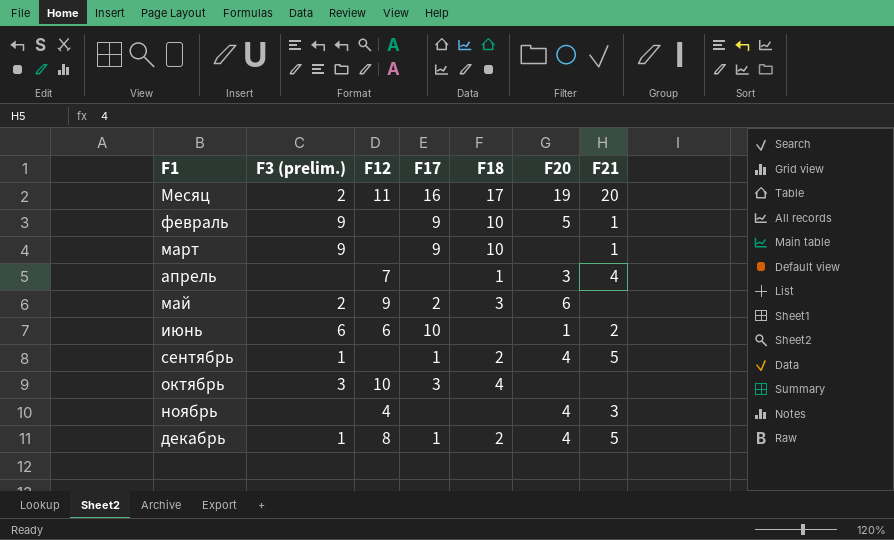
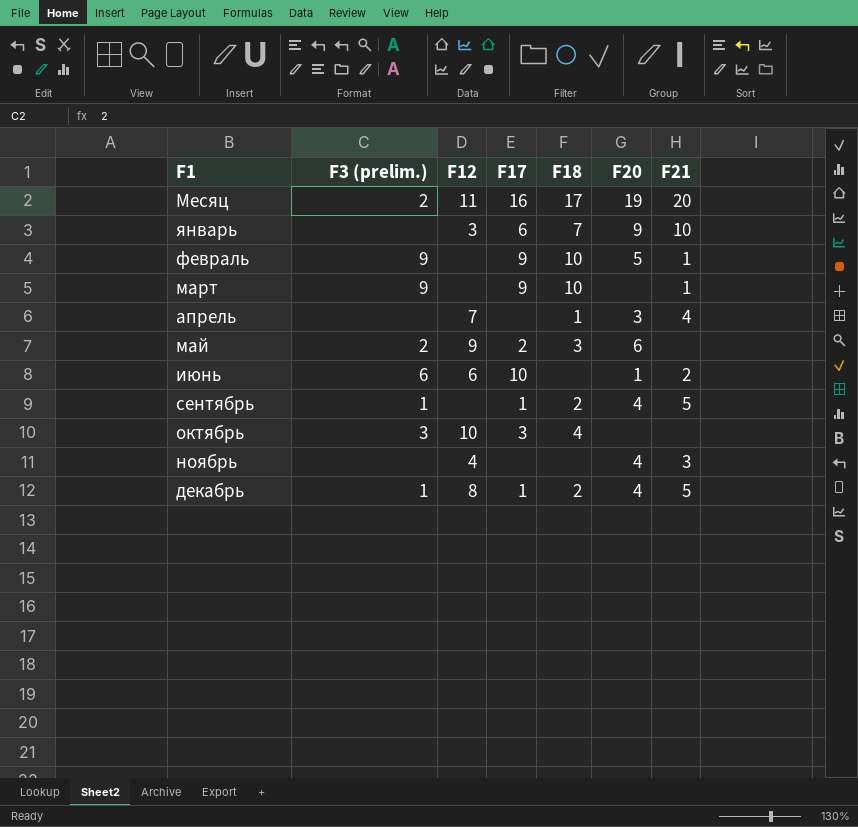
row январь: none -> none | 3 | 6 | 7 | 9 | 10

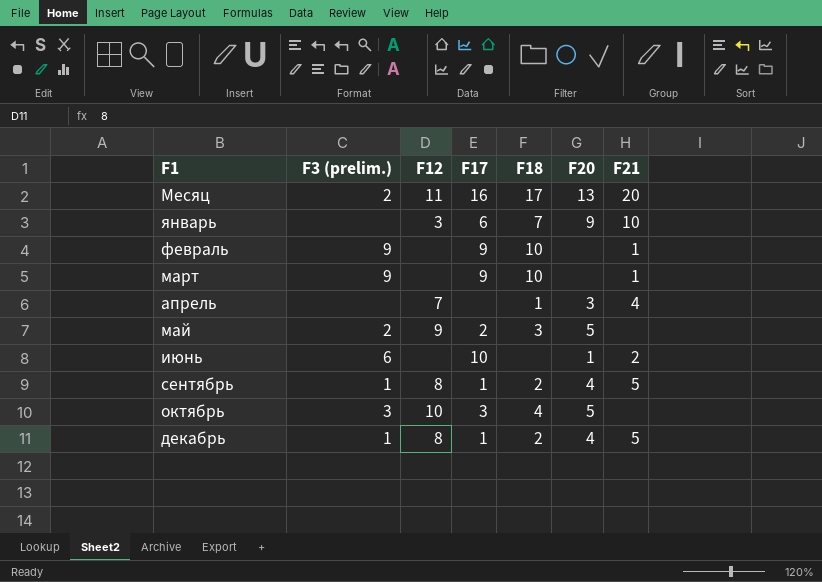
row ноябрь: none | 4 | none | none | 4 | 3 -> none
Месяц | F20: 19 -> 13
февраль | F20: 5 -> none
май | F20: 6 -> 5
июнь | F12: 6 -> none
сентябрь | F12: none -> 8
октябрь | F20: none -> 5

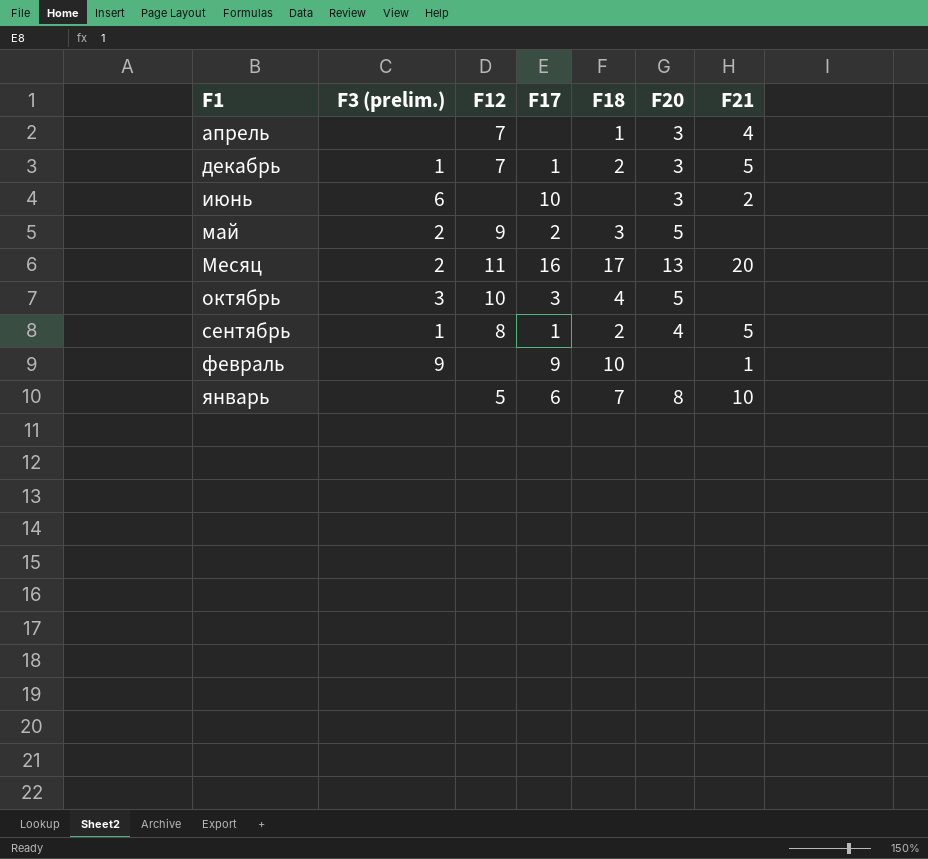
row order: none -> F1 ascending
row март: 9 | none | 9 | 10 | none | 1 -> none
декабрь | F12: 8 -> 7
декабрь | F20: 4 -> 3
июнь | F20: 1 -> 3
январь | F12: 3 -> 5
январь | F20: 9 -> 8

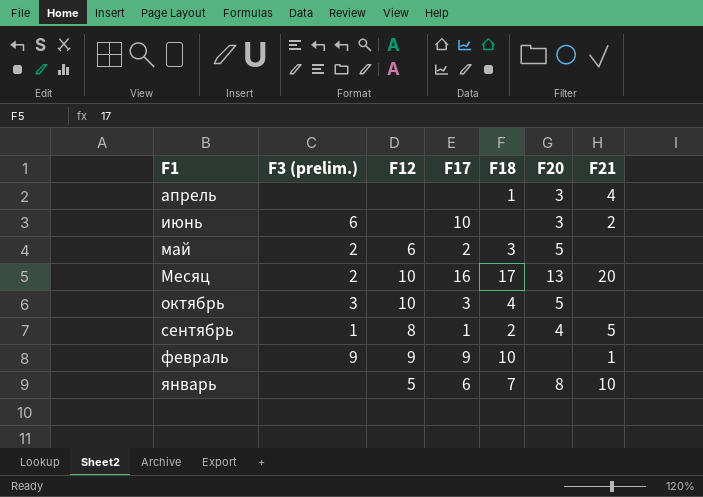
row декабрь: 1 | 7 | 1 | 2 | 3 | 5 -> none
апрель | F12: 7 -> none
май | F12: 9 -> 6
Месяц | F12: 11 -> 10
февраль | F12: none -> 9

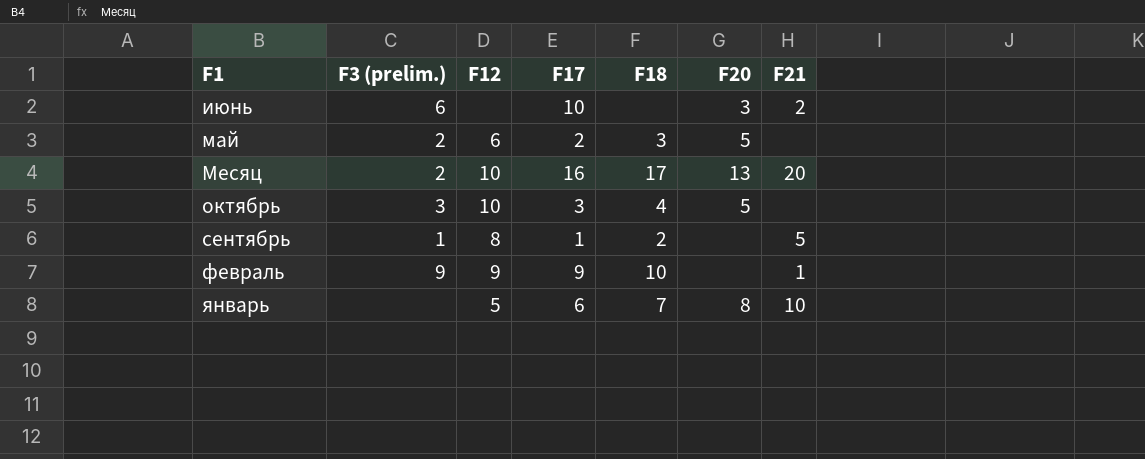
row апрель: none | none | none | 1 | 3 | 4 -> none
сентябрь | F20: 4 -> none

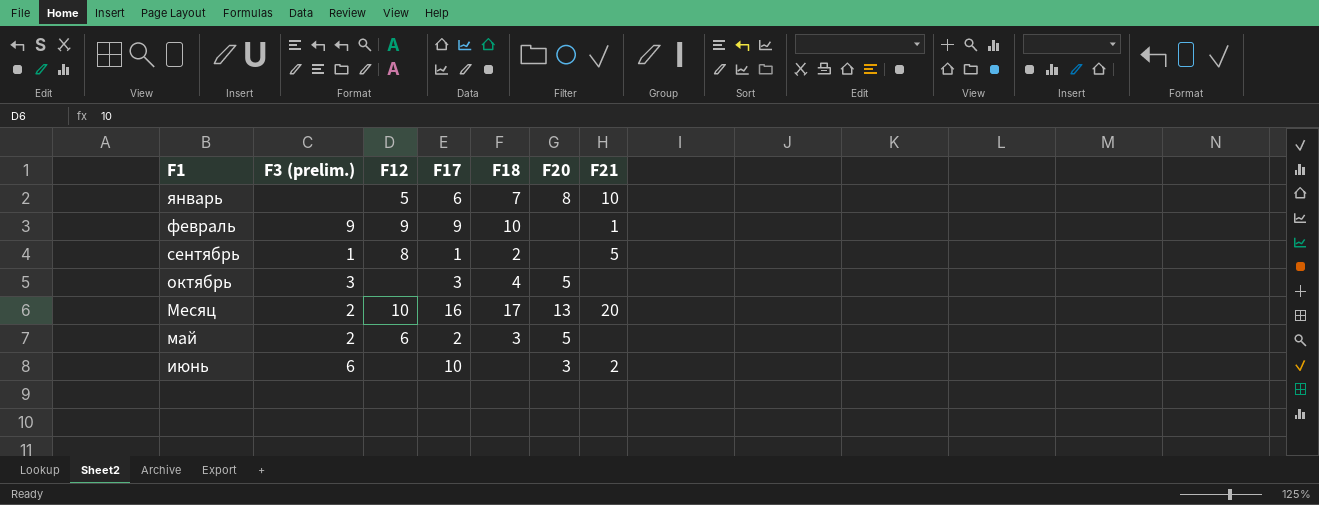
row order: F1 ascending -> F1 descending
октябрь | F12: 10 -> none

